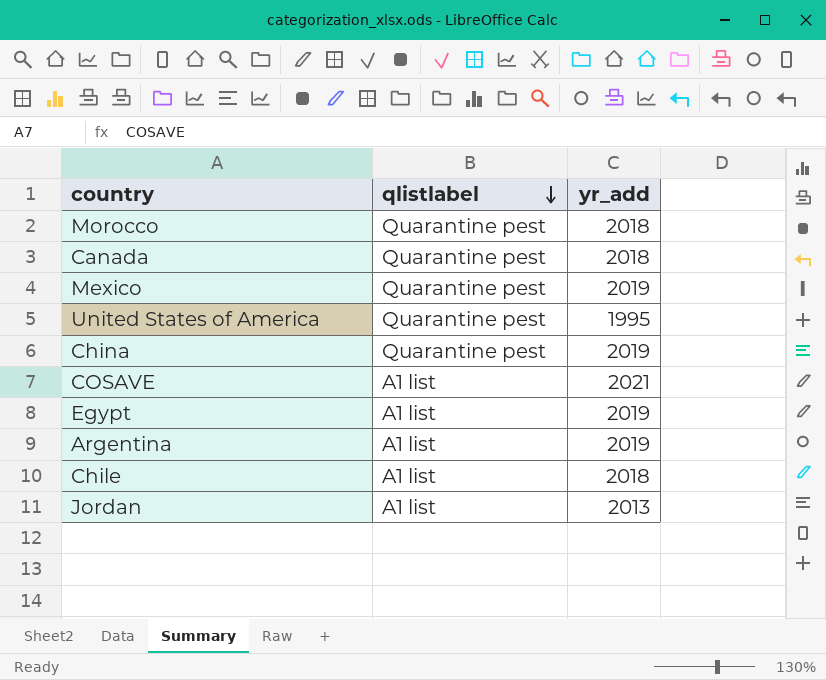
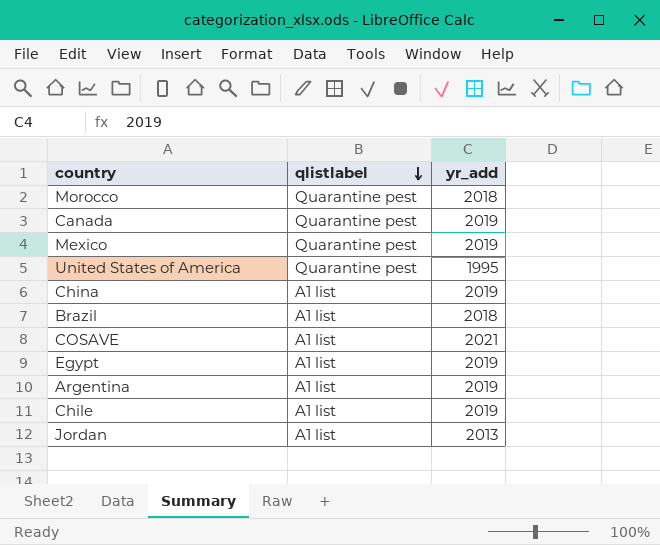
Canada | yr_add: 2018 -> 2019
China | qlistlabel: Quarantine pest -> A1 list
row Brazil: none -> A1 list | 2018
Chile | yr_add: 2018 -> 2019

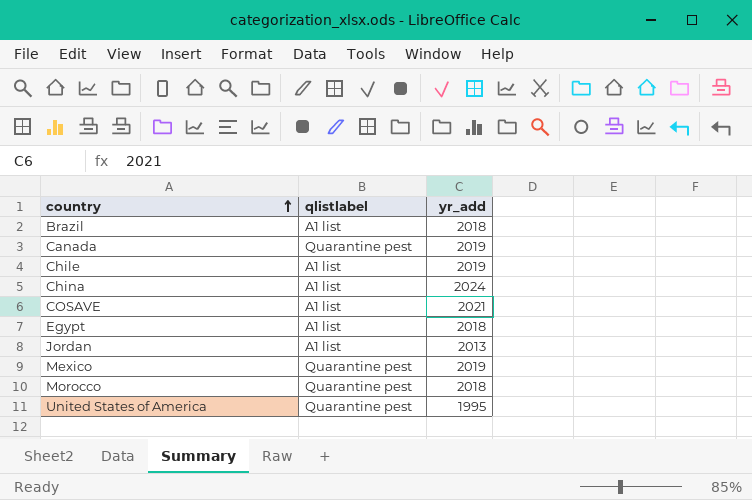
row order: qlistlabel descending -> country ascending
row Argentina: A1 list | 2019 -> none
China | yr_add: 2019 -> 2024
Egypt | yr_add: 2019 -> 2018

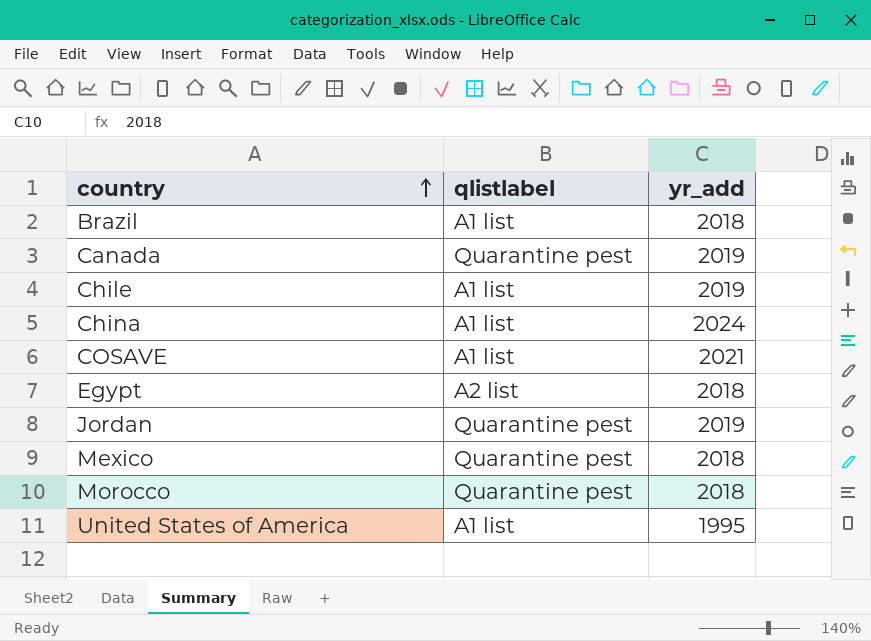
Egypt | qlistlabel: A1 list -> A2 list
Jordan | qlistlabel: A1 list -> Quarantine pest
Jordan | yr_add: 2013 -> 2019
Mexico | yr_add: 2019 -> 2018
United States of America | qlistlabel: Quarantine pest -> A1 list

